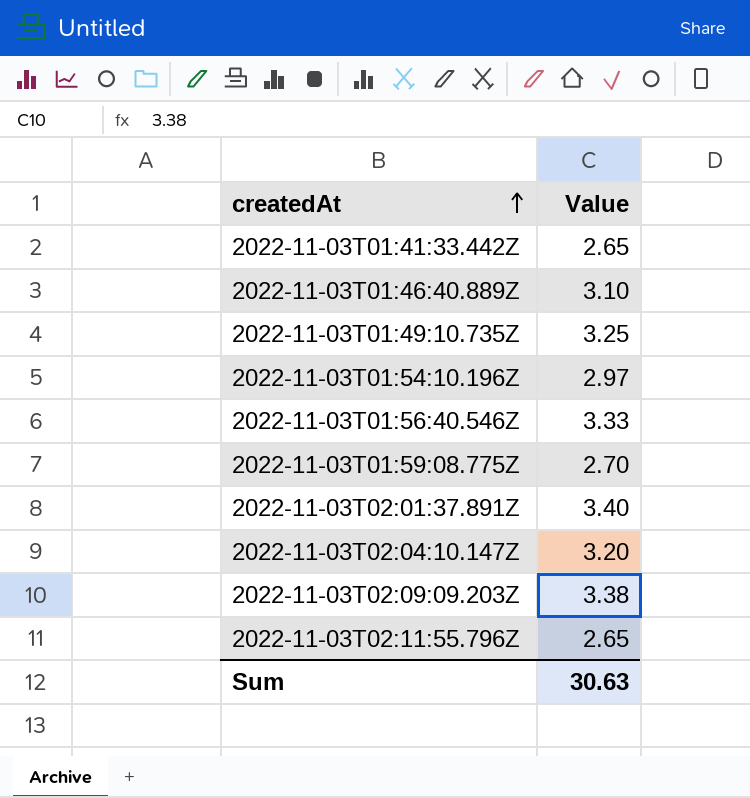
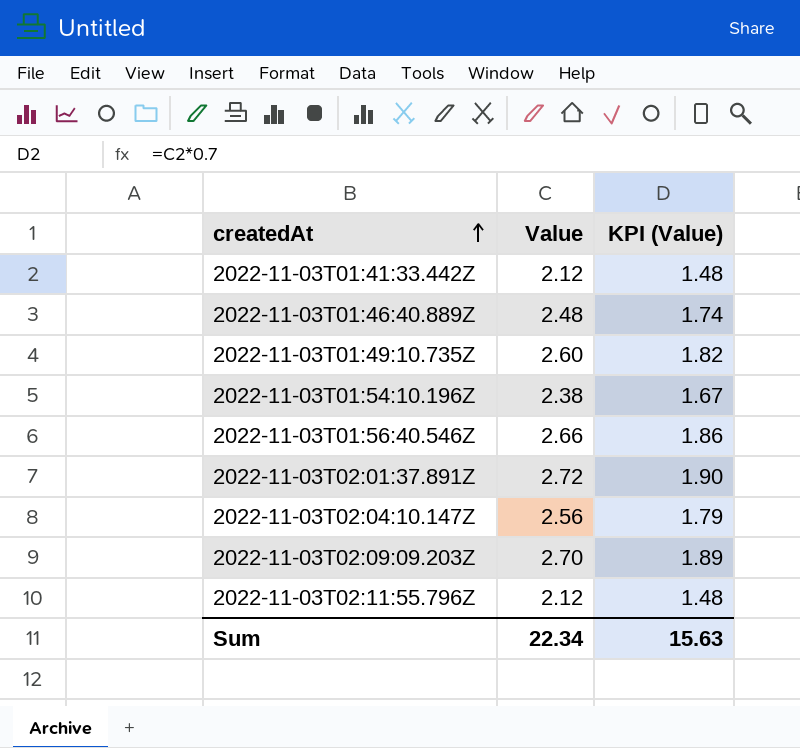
column KPI (Value) | formula: none -> [Value] * 0.7
row 2022-11-03T01:59:08.775Z: 2.70 -> none
2022-11-03T01:41:33.442Z | Value: 2.65 -> 2.12
2022-11-03T01:46:40.889Z | Value: 3.10 -> 2.48
2022-11-03T01:49:10.735Z | Value: 3.25 -> 2.60
2022-11-03T01:54:10.196Z | Value: 2.97 -> 2.38
2022-11-03T01:56:40.546Z | Value: 3.33 -> 2.66
2022-11-03T02:01:37.891Z | Value: 3.40 -> 2.72
2022-11-03T02:04:10.147Z | Value: 3.20 -> 2.56
2022-11-03T02:09:09.203Z | Value: 3.38 -> 2.70
2022-11-03T02:11:55.796Z | Value: 2.65 -> 2.12
Sum | Value: 30.63 -> 22.34

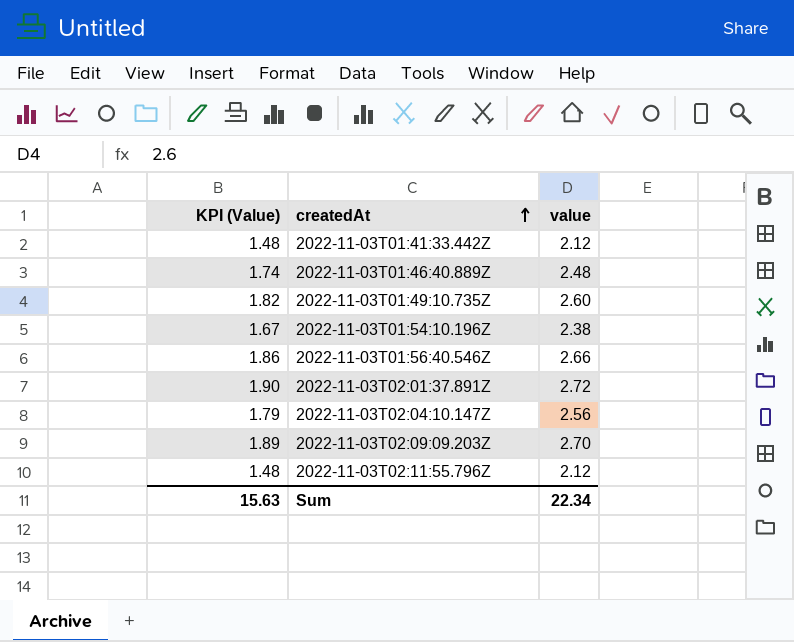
column KPI (Value) | position: 3 -> 1
column name: Value -> value

